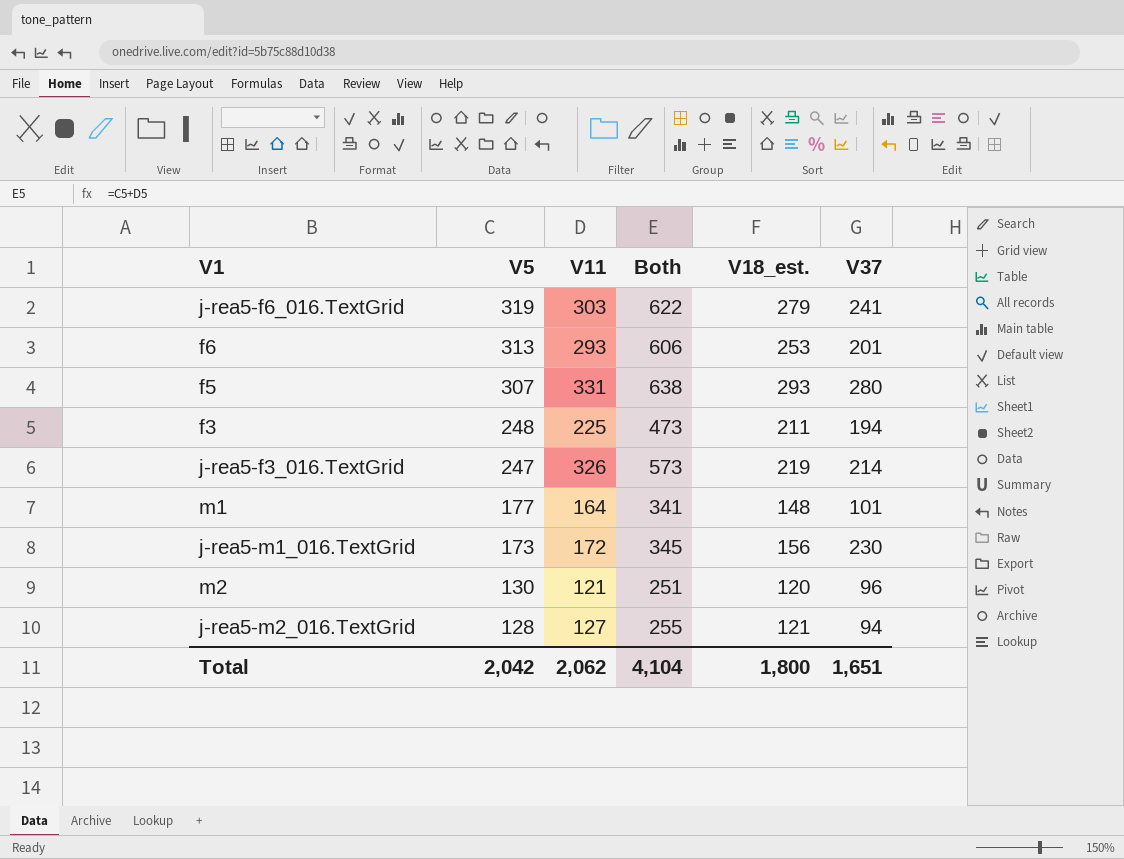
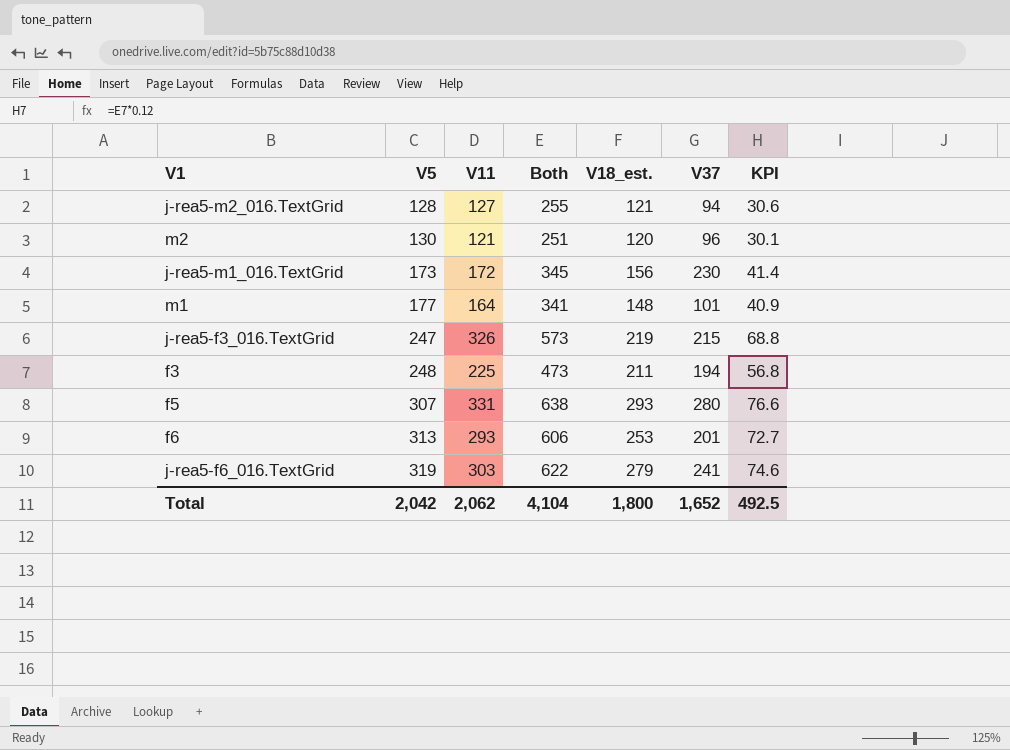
row order: V5 descending -> V5 ascending
column KPI | formula: none -> [Both] * 0.12
j-rea5-f3_016.TextGrid | V37: 214 -> 215
Total | V37: 1,651 -> 1,652

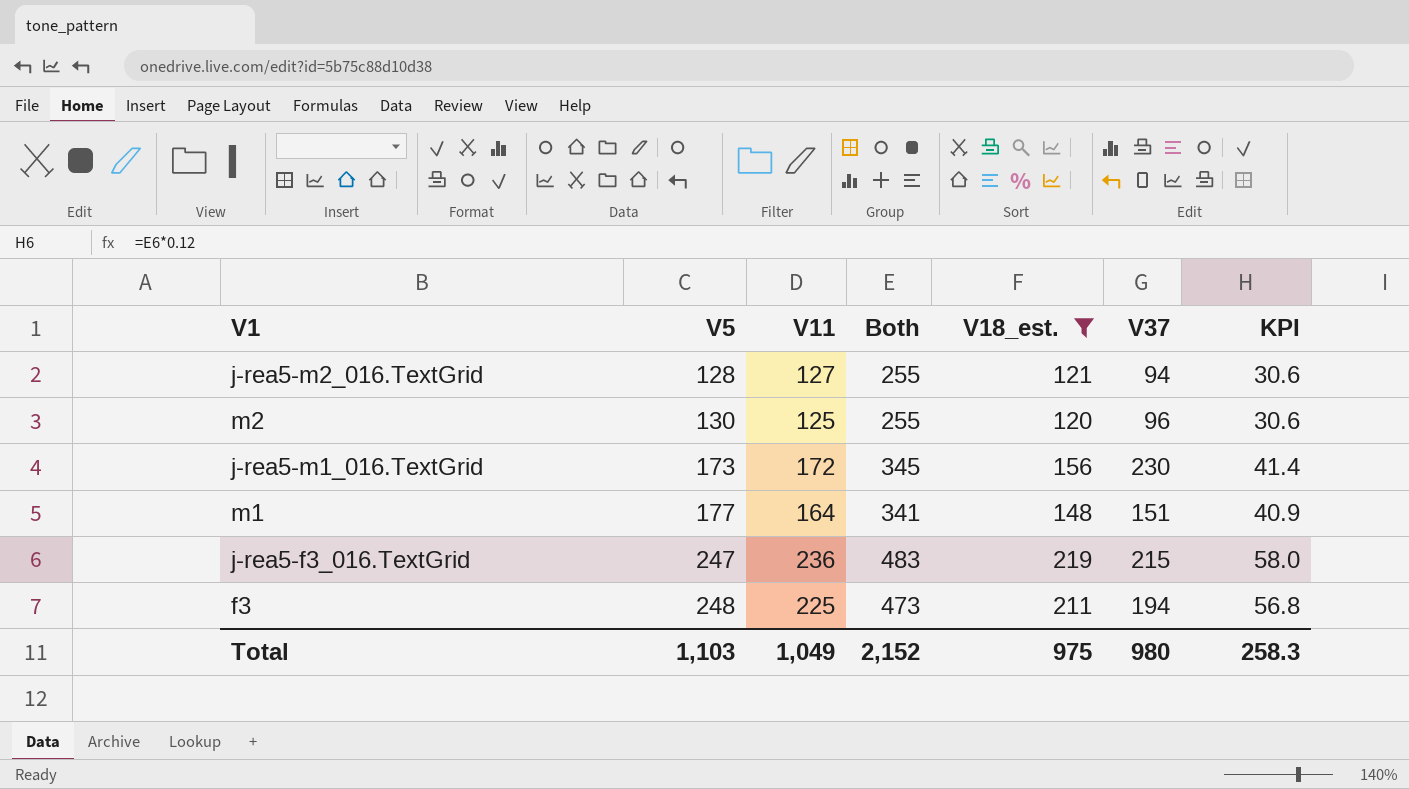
filter: none -> V18_est. <= 219
m2 | V11: 121 -> 125
m2 | Both: 251 -> 255
m2 | KPI: 30.1 -> 30.6
m1 | V37: 101 -> 151
j-rea5-f3_016.TextGrid | V11: 326 -> 236
j-rea5-f3_016.TextGrid | Both: 573 -> 483
j-rea5-f3_016.TextGrid | KPI: 68.8 -> 58.0
Total | V5: 2,042 -> 1,103
Total | V11: 2,062 -> 1,049
Total | Both: 4,104 -> 2,152
Total | V18_est.: 1,800 -> 975
Total | V37: 1,652 -> 980
Total | KPI: 492.5 -> 258.3

